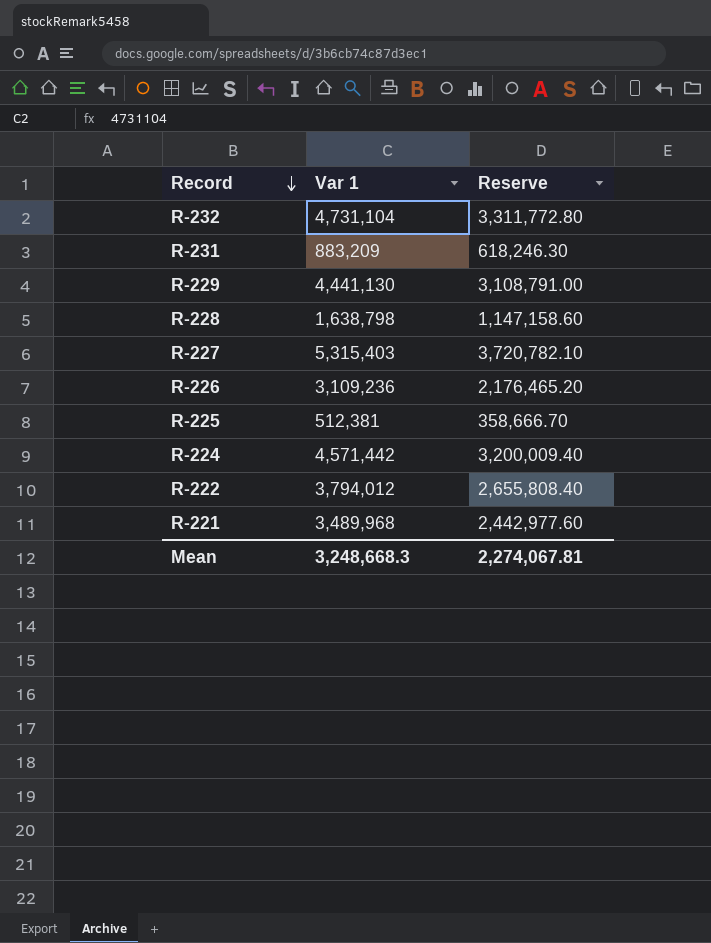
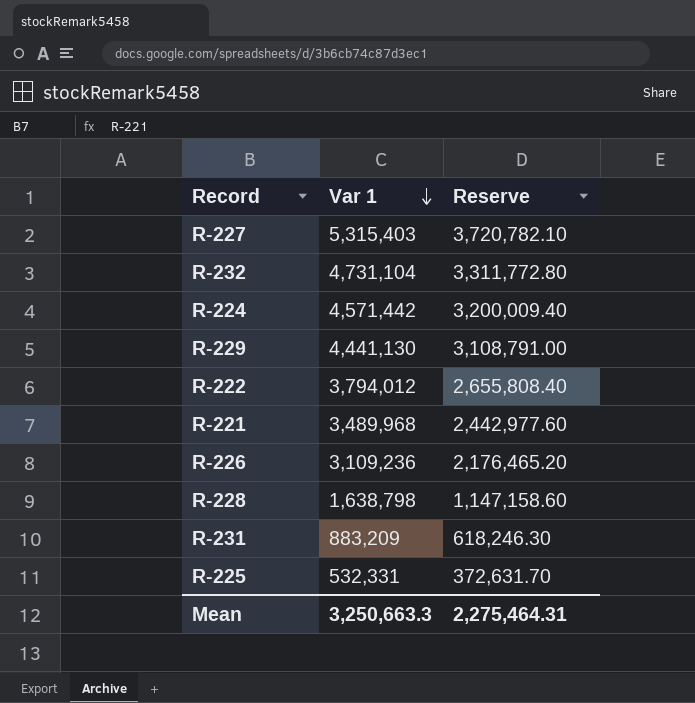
row order: Record descending -> Var 1 descending
R-225 | Var 1: 512,381 -> 532,331
R-225 | Reserve: 358,666.70 -> 372,631.70
Mean | Var 1: 3,248,668.3 -> 3,250,663.3
Mean | Reserve: 2,274,067.81 -> 2,275,464.31

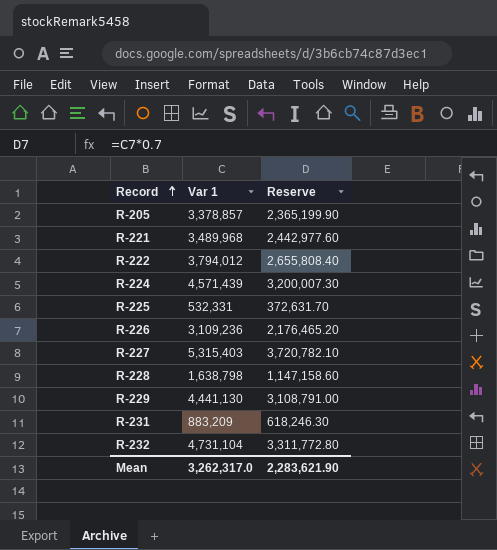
row order: Var 1 descending -> Record ascending
row R-205: none -> 3,378,857 | 2,365,199.90
R-224 | Var 1: 4,571,442 -> 4,571,439
R-224 | Reserve: 3,200,009.40 -> 3,200,007.30
Mean | Var 1: 3,250,663.3 -> 3,262,317.0
Mean | Reserve: 2,275,464.31 -> 2,283,621.90

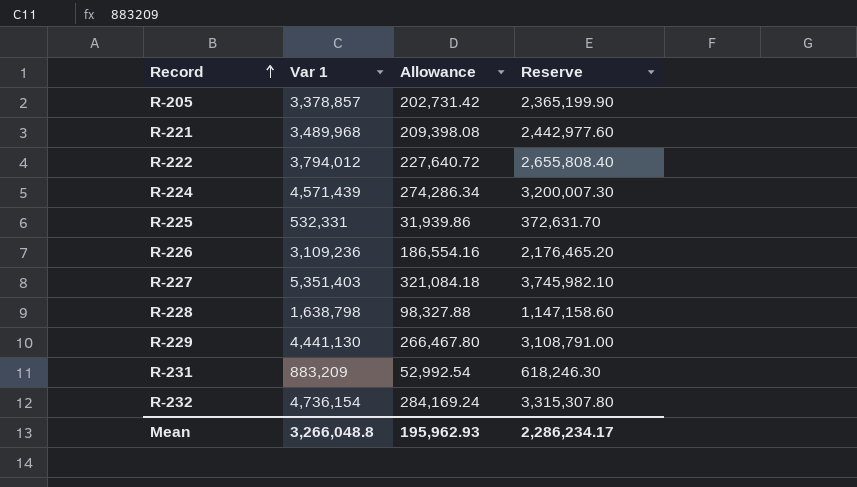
column Allowance | formula: none -> [Var 1] * 0.06
R-227 | Var 1: 5,315,403 -> 5,351,403
R-227 | Reserve: 3,720,782.10 -> 3,745,982.10
R-232 | Var 1: 4,731,104 -> 4,736,154
R-232 | Reserve: 3,311,772.80 -> 3,315,307.80
Mean | Var 1: 3,262,317.0 -> 3,266,048.8
Mean | Reserve: 2,283,621.90 -> 2,286,234.17

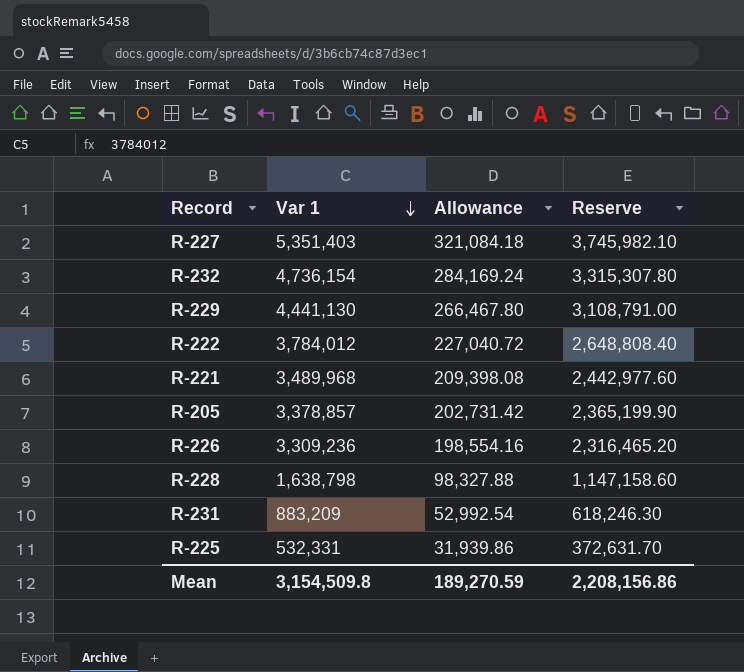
row order: Record ascending -> Var 1 descending
row R-224: 4,571,439 | 274,286.34 | 3,200,007.30 -> none
R-222 | Var 1: 3,794,012 -> 3,784,012
R-222 | Allowance: 227,640.72 -> 227,040.72
R-222 | Reserve: 2,655,808.40 -> 2,648,808.40
R-226 | Var 1: 3,109,236 -> 3,309,236
R-226 | Allowance: 186,554.16 -> 198,554.16
R-226 | Reserve: 2,176,465.20 -> 2,316,465.20
Mean | Var 1: 3,266,048.8 -> 3,154,509.8
Mean | Allowance: 195,962.93 -> 189,270.59
Mean | Reserve: 2,286,234.17 -> 2,208,156.86

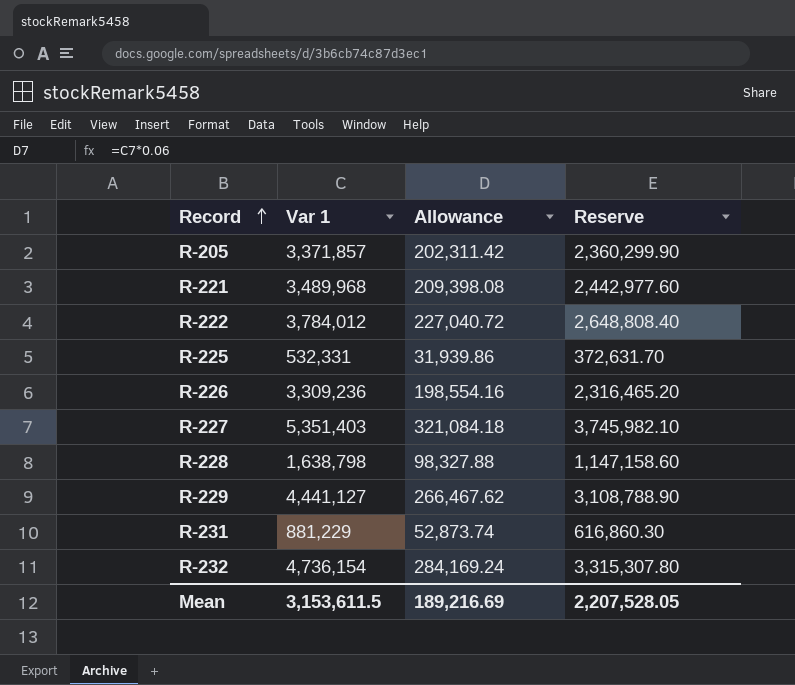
row order: Var 1 descending -> Record ascending
R-205 | Var 1: 3,378,857 -> 3,371,857
R-205 | Allowance: 202,731.42 -> 202,311.42
R-205 | Reserve: 2,365,199.90 -> 2,360,299.90
R-229 | Var 1: 4,441,130 -> 4,441,127
R-229 | Allowance: 266,467.80 -> 266,467.62
R-229 | Reserve: 3,108,791.00 -> 3,108,788.90
R-231 | Var 1: 883,209 -> 881,229
R-231 | Allowance: 52,992.54 -> 52,873.74
R-231 | Reserve: 618,246.30 -> 616,860.30
Mean | Var 1: 3,154,509.8 -> 3,153,611.5
Mean | Allowance: 189,270.59 -> 189,216.69
Mean | Reserve: 2,208,156.86 -> 2,207,528.05

